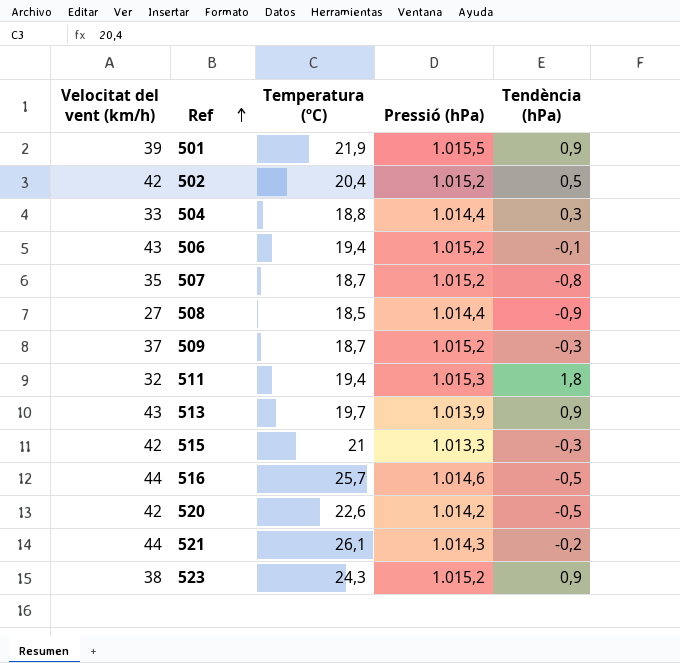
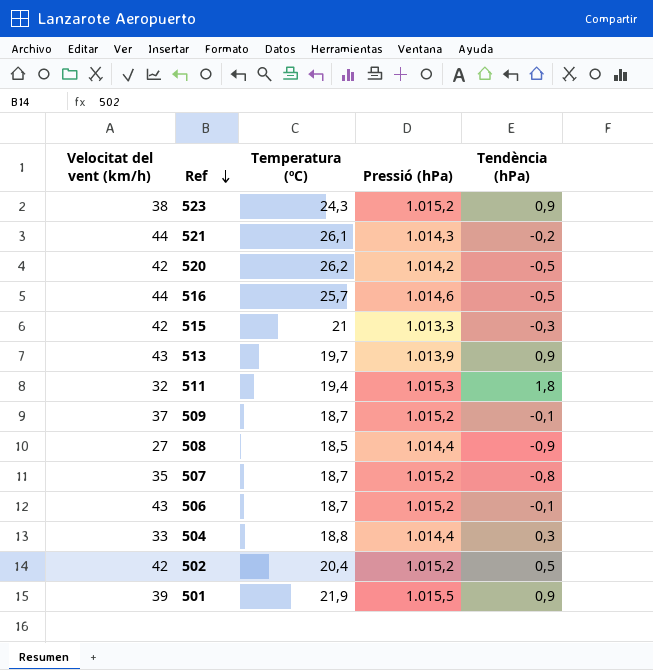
row order: Ref ascending -> Ref descending
520 | Temperatura (ºC): 22,6 -> 26,2
509 | Tendència (hPa): -0,3 -> -0,1
506 | Temperatura (ºC): 19,4 -> 18,7

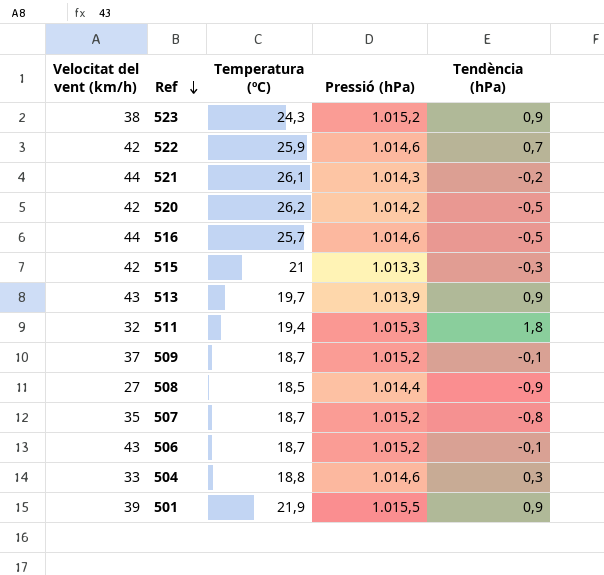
row 502: 42 | 20,4 | 1.015,2 | 0,5 -> none
row 522: none -> 42 | 25,9 | 1.014,6 | 0,7
504 | Pressió (hPa): 1.014,4 -> 1.014,6

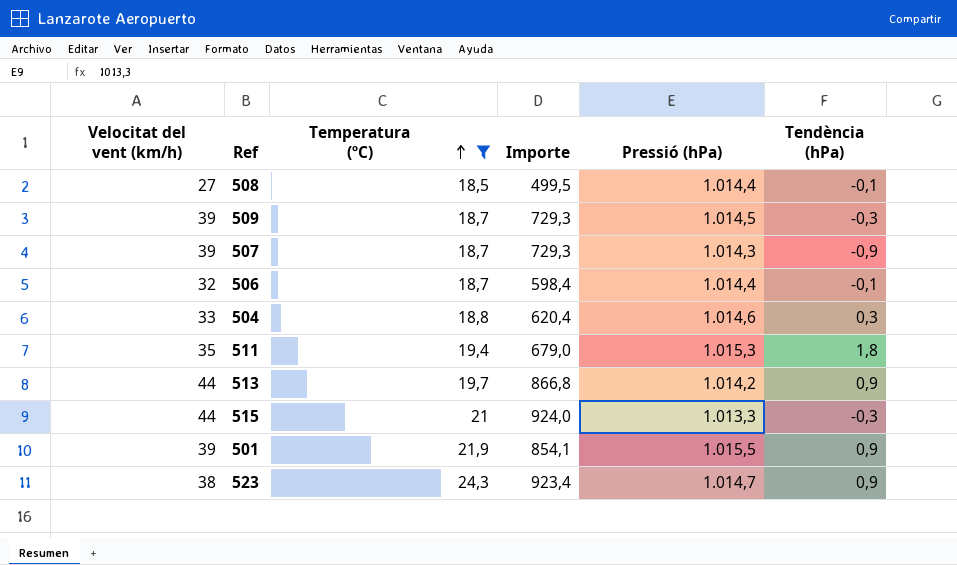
filter: none -> Temperatura (ºC) <= 24,3
row order: Ref descending -> Temperatura (ºC) ascending
column Importe | formula: none -> [Velocitat del vent (km/h)] * [Temperatura (ºC)]
508 | Tendència (hPa): -0,9 -> -0,1
509 | Velocitat del vent (km/h): 37 -> 39
509 | Pressió (hPa): 1.015,2 -> 1.014,5
509 | Tendència (hPa): -0,1 -> -0,3
507 | Velocitat del vent (km/h): 35 -> 39
507 | Pressió (hPa): 1.015,2 -> 1.014,3
507 | Tendència (hPa): -0,8 -> -0,9
506 | Velocitat del vent (km/h): 43 -> 32
506 | Pressió (hPa): 1.015,2 -> 1.014,4
511 | Velocitat del vent (km/h): 32 -> 35
513 | Velocitat del vent (km/h): 43 -> 44
513 | Pressió (hPa): 1.013,9 -> 1.014,2
515 | Velocitat del vent (km/h): 42 -> 44
523 | Pressió (hPa): 1.015,2 -> 1.014,7

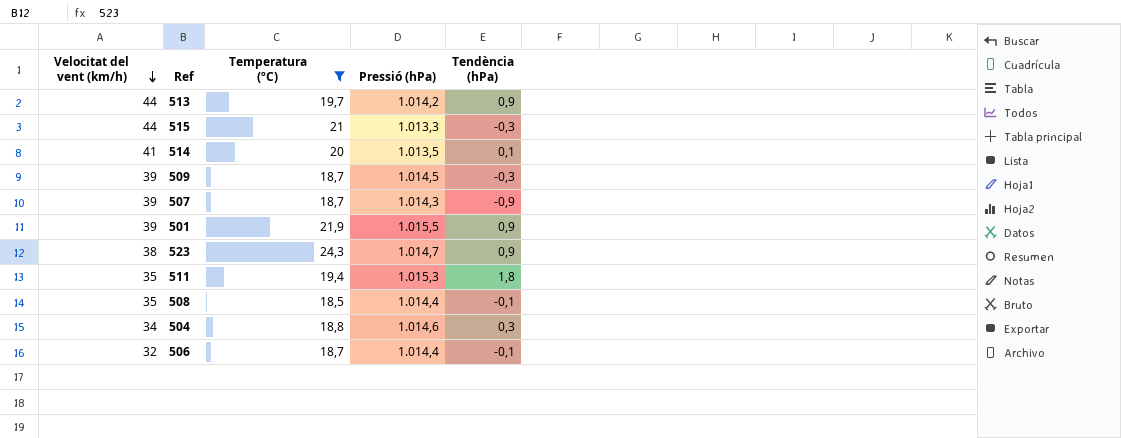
row order: Temperatura (ºC) ascending -> Velocitat del vent (km/h) descending
column Importe | formula: [Velocitat del vent (km/h)] * [Temperatura (ºC)] -> none
row 514: none -> 41 | 20 | 1.013,5 | 0,1
508 | Velocitat del vent (km/h): 27 -> 35
504 | Velocitat del vent (km/h): 33 -> 34

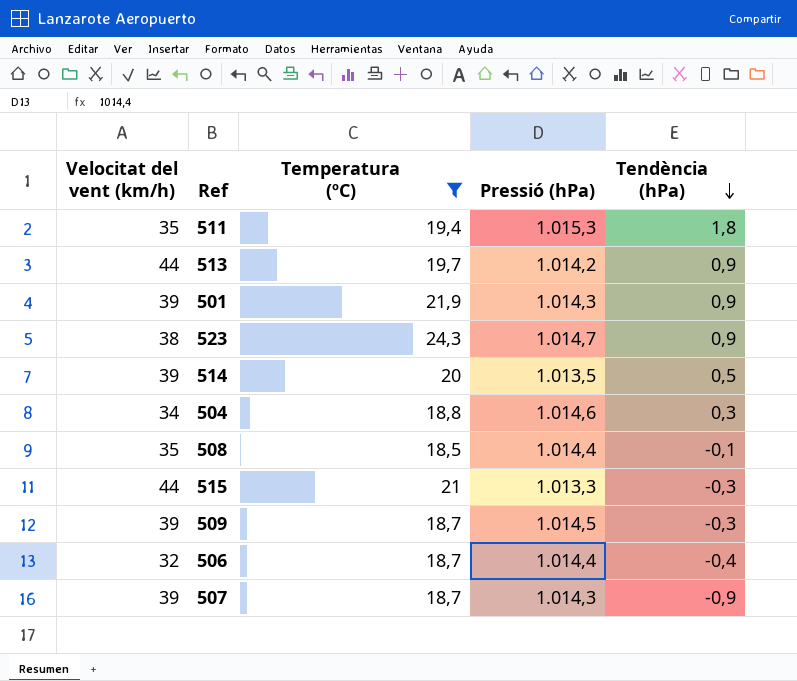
row order: Velocitat del vent (km/h) descending -> Tendència (hPa) descending
501 | Pressió (hPa): 1.015,5 -> 1.014,3
514 | Velocitat del vent (km/h): 41 -> 39
514 | Tendència (hPa): 0,1 -> 0,5
506 | Tendència (hPa): -0,1 -> -0,4

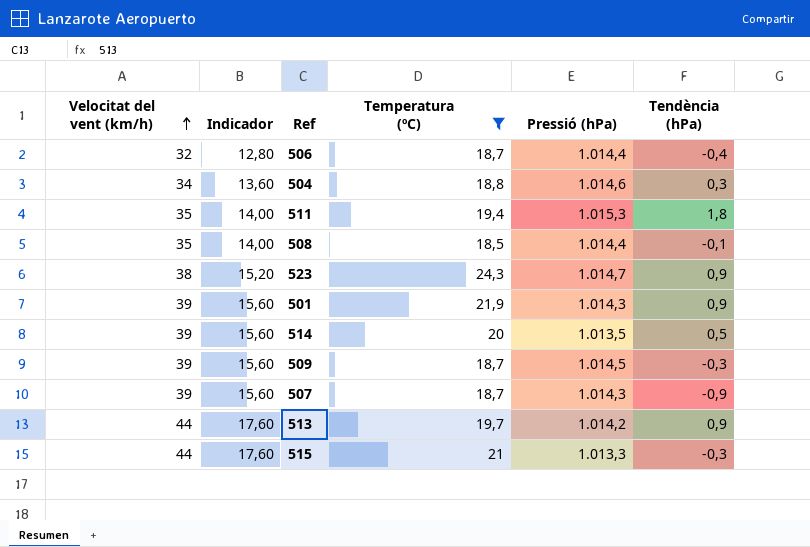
row order: Tendència (hPa) descending -> Velocitat del vent (km/h) ascending
column Indicador | formula: none -> [Velocitat del vent (km/h)] * 0,4

